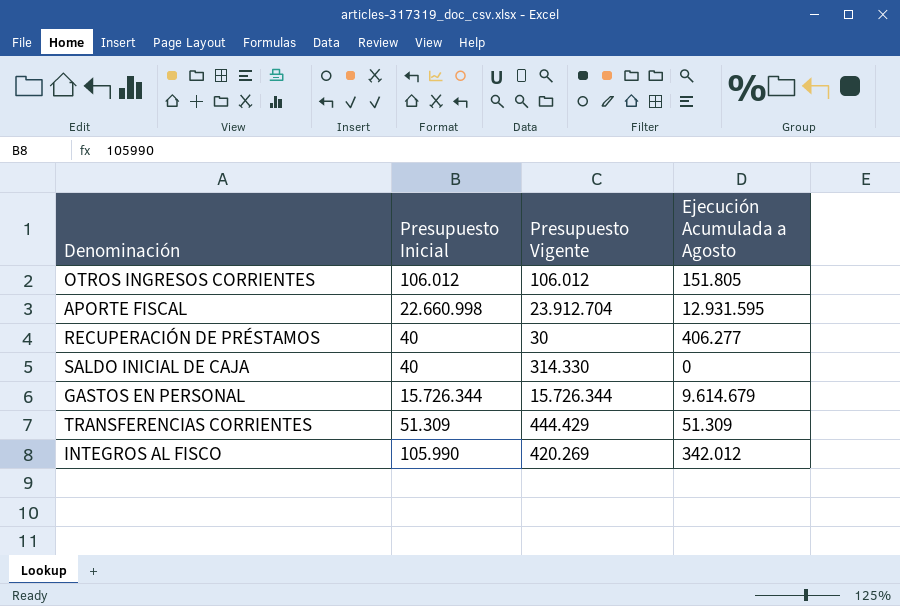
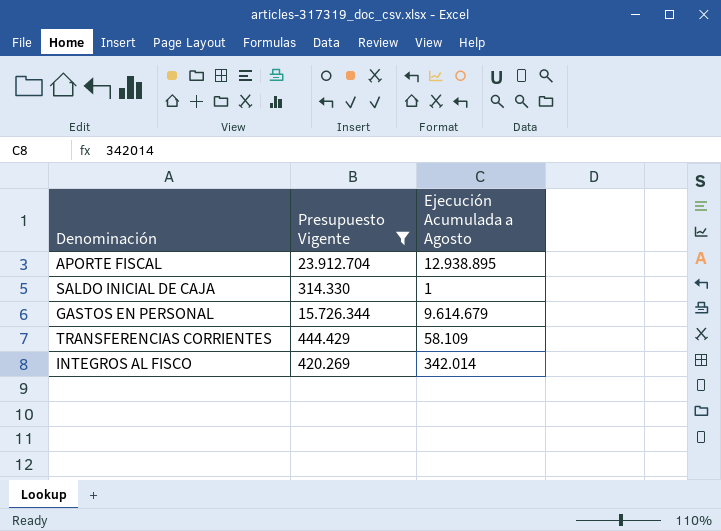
filter: none -> Presupuesto Vigente >= 314.330
column Presupuesto Inicial | position: 2 -> none
APORTE FISCAL | Ejecución Acumulada a Agosto: 12.931.595 -> 12.938.895
SALDO INICIAL DE CAJA | Ejecución Acumulada a Agosto: 0 -> 1
TRANSFERENCIAS CORRIENTES | Ejecución Acumulada a Agosto: 51.309 -> 58.109
INTEGROS AL FISCO | Ejecución Acumulada a Agosto: 342.012 -> 342.014

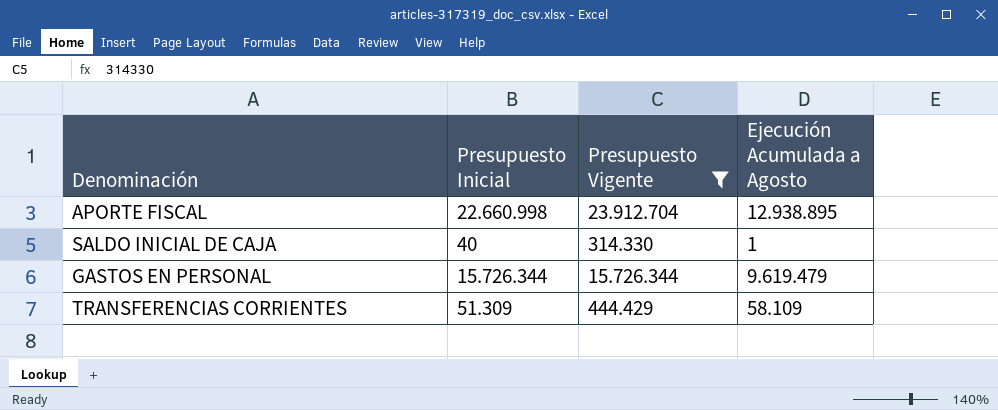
column Presupuesto Inicial | position: none -> 2
row INTEGROS AL FISCO: 420.269 | 342.014 -> none
GASTOS EN PERSONAL | Ejecución Acumulada a Agosto: 9.614.679 -> 9.619.479

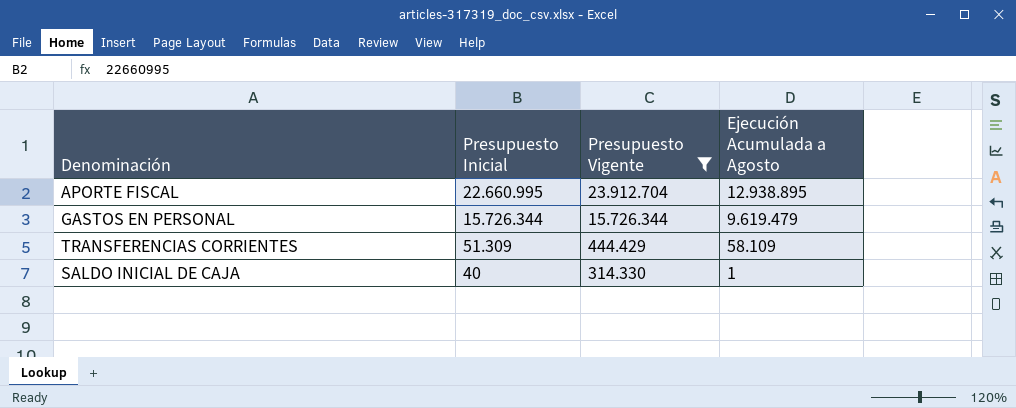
row order: none -> Presupuesto Inicial descending
APORTE FISCAL | Presupuesto Inicial: 22.660.998 -> 22.660.995

